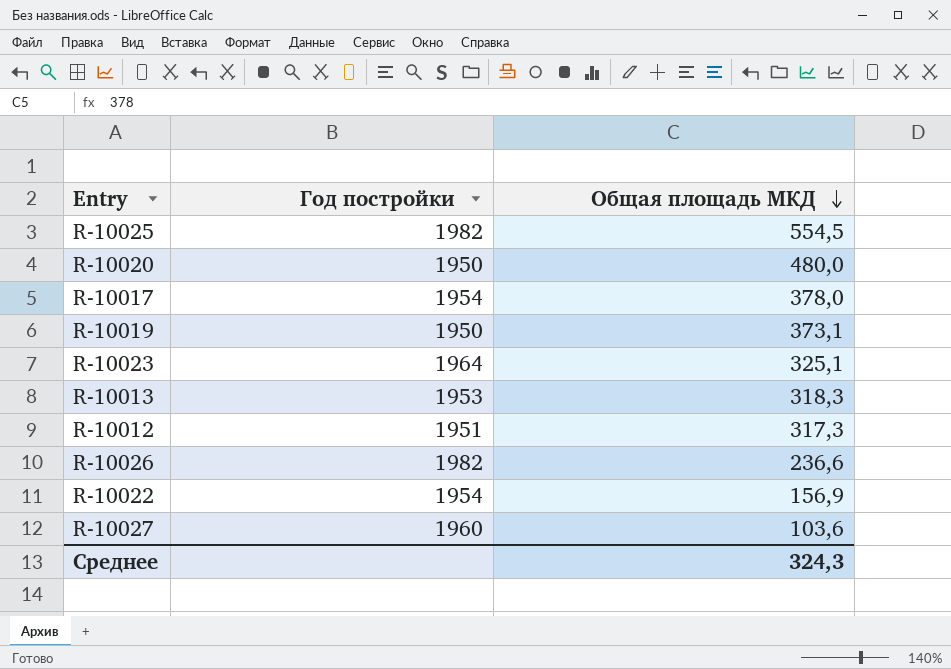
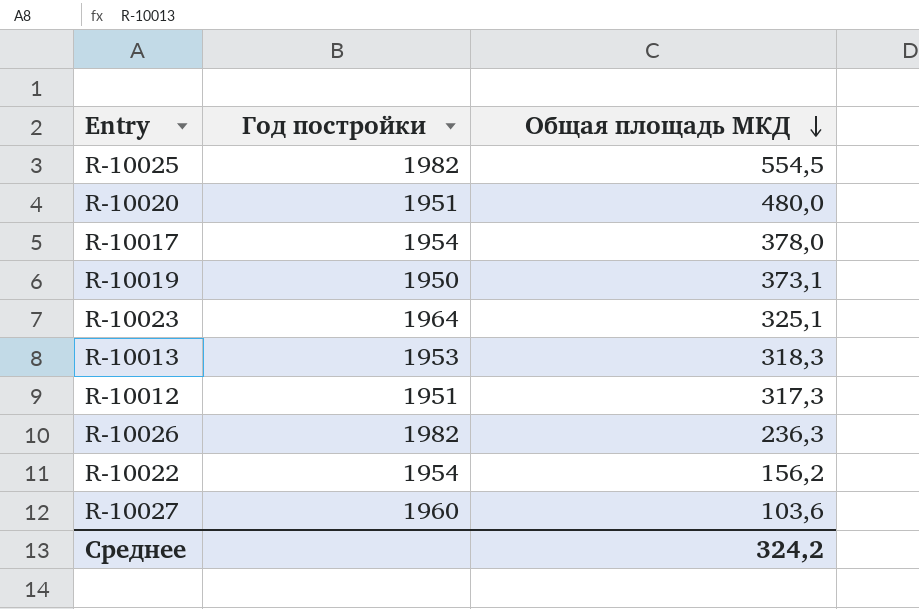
R-10020 | Год постройки: 1950 -> 1951
R-10026 | Общая площадь МКД: 236,6 -> 236,3
R-10022 | Общая площадь МКД: 156,9 -> 156,2
Среднее | Общая площадь МКД: 324,3 -> 324,2

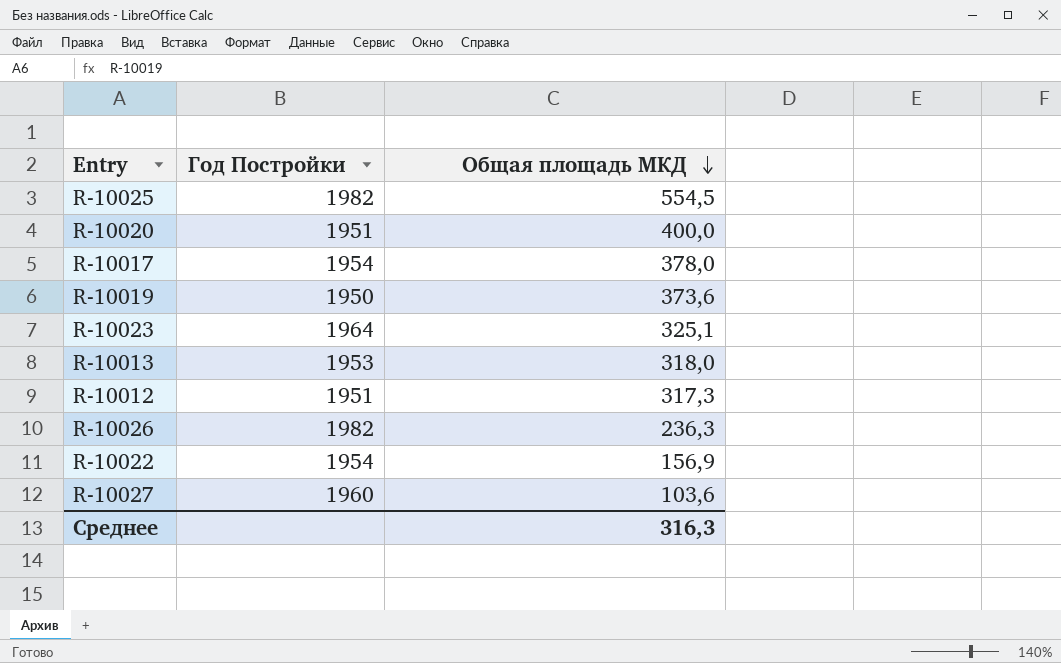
column name: Год постройки -> Год Постройки
R-10020 | Общая площадь МКД: 480,0 -> 400,0
R-10019 | Общая площадь МКД: 373,1 -> 373,6
R-10013 | Общая площадь МКД: 318,3 -> 318,0
R-10022 | Общая площадь МКД: 156,2 -> 156,9
Среднее | Общая площадь МКД: 324,2 -> 316,3

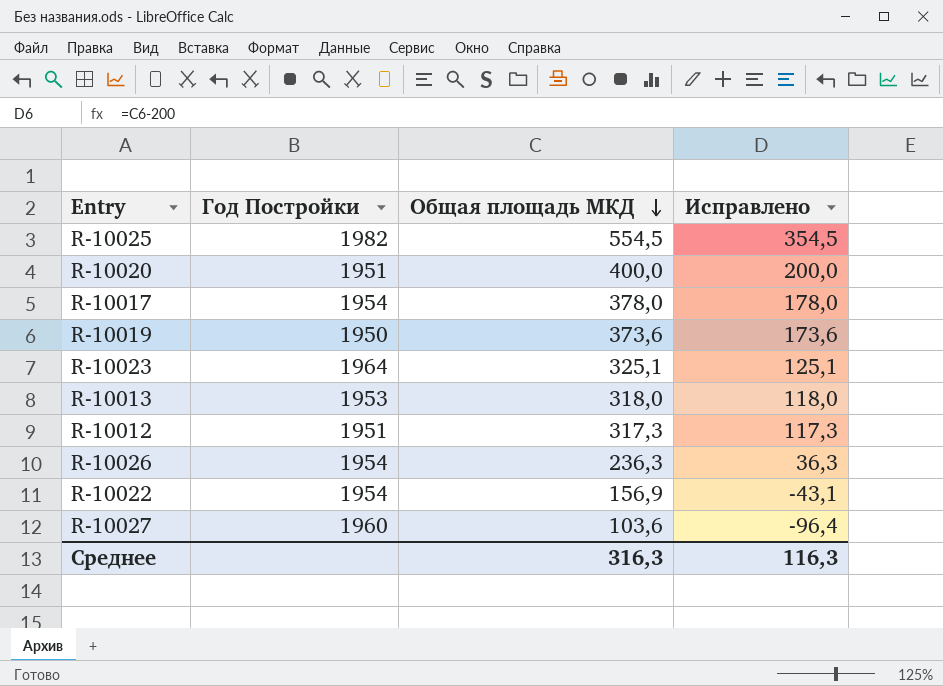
column Исправлено | formula: none -> [Общая площадь МКД] - 200
R-10026 | Год Постройки: 1982 -> 1954

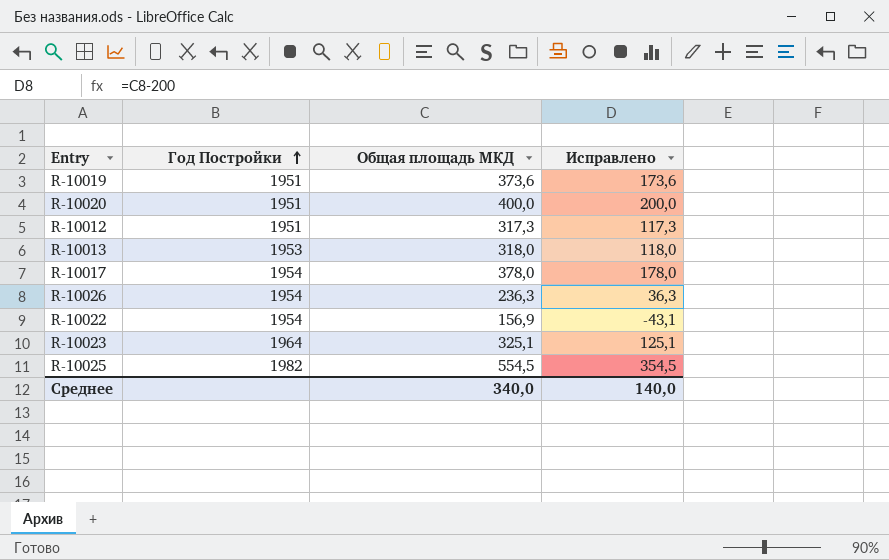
row order: Общая площадь МКД descending -> Год Постройки ascending
row R-10027: 1960 | 103,6 | -96,4 -> none
R-10019 | Год Постройки: 1950 -> 1951
Среднее | Общая площадь МКД: 316,3 -> 340,0
Среднее | Исправлено: 116,3 -> 140,0

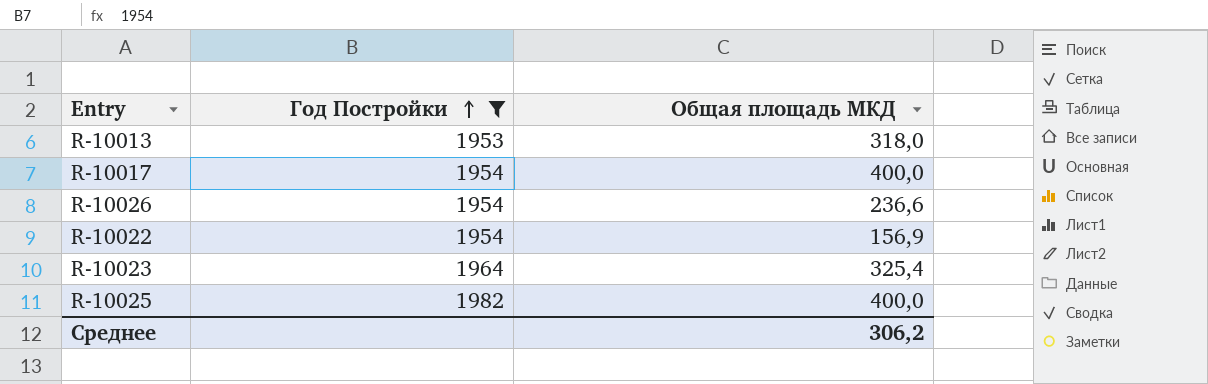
filter: none -> Год Постройки != 1951
column Исправлено | formula: [Общая площадь МКД] - 200 -> none
R-10017 | Общая площадь МКД: 378,0 -> 400,0
R-10026 | Общая площадь МКД: 236,3 -> 236,6
R-10023 | Общая площадь МКД: 325,1 -> 325,4
R-10025 | Общая площадь МКД: 554,5 -> 400,0
Среднее | Общая площадь МКД: 340,0 -> 306,2

